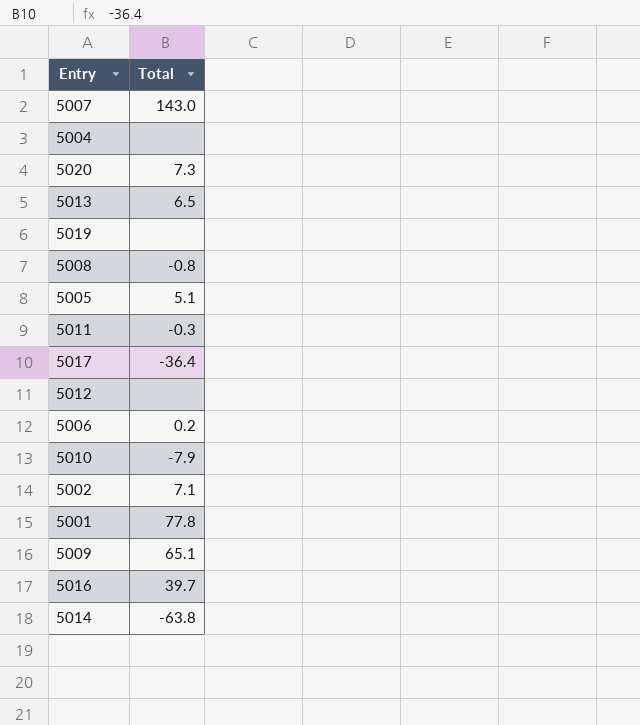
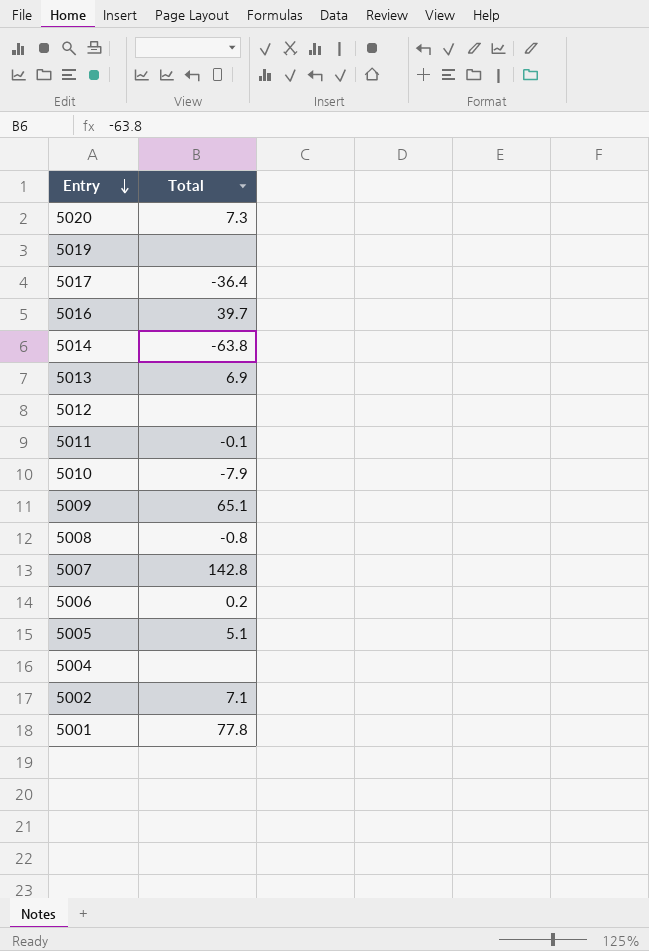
row order: none -> Entry descending
5013 | Total: 6.5 -> 6.9
5011 | Total: -0.3 -> -0.1
5007 | Total: 143.0 -> 142.8

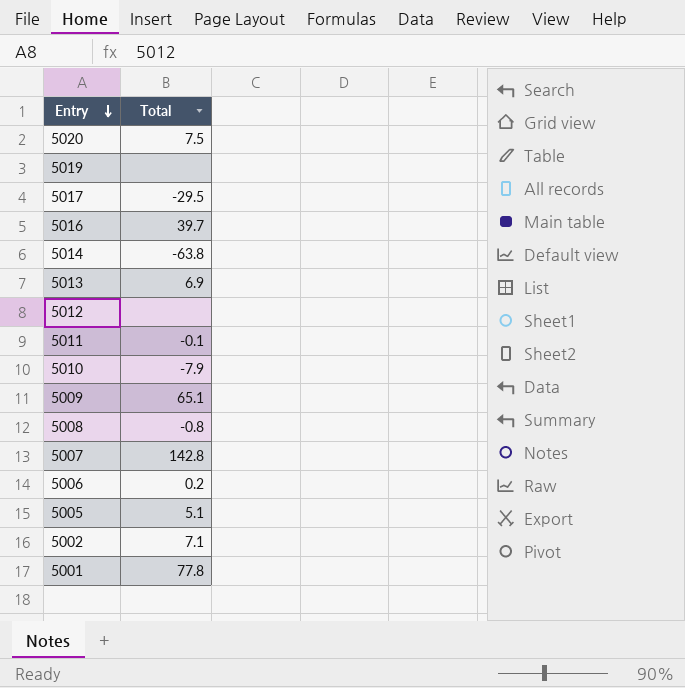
row 5004: none -> none
5020 | Total: 7.3 -> 7.5
5017 | Total: -36.4 -> -29.5

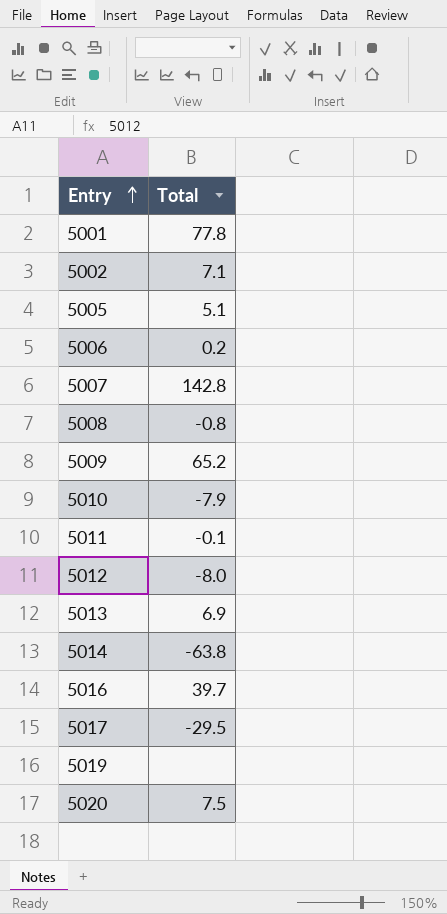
row order: Entry descending -> Entry ascending
5009 | Total: 65.1 -> 65.2
5012 | Total: none -> -8.0

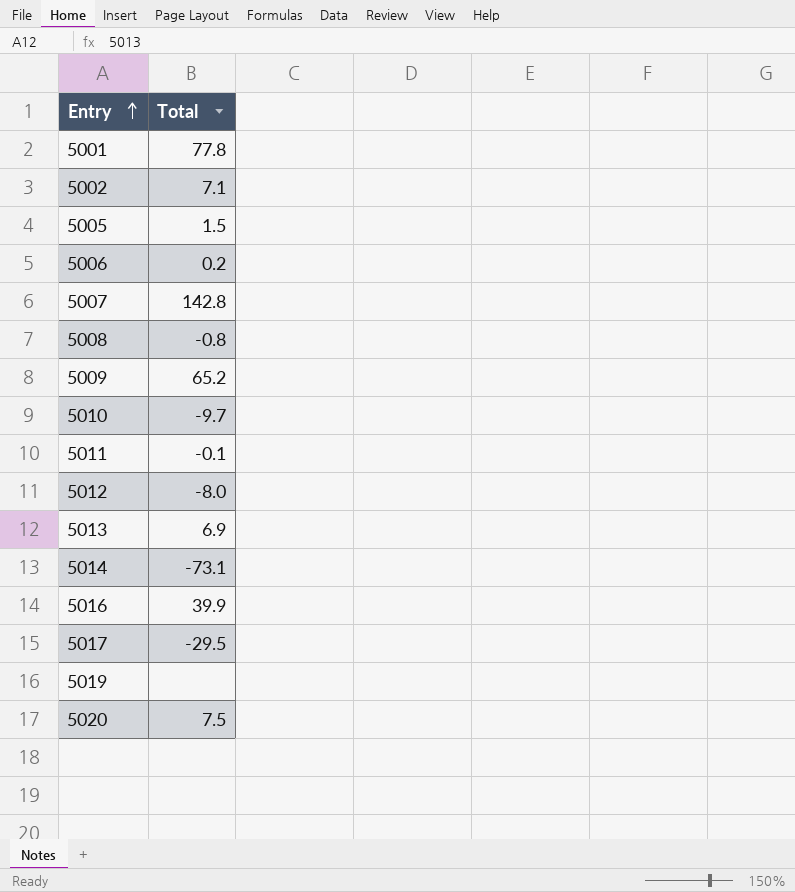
5005 | Total: 5.1 -> 1.5
5010 | Total: -7.9 -> -9.7
5014 | Total: -63.8 -> -73.1
5016 | Total: 39.7 -> 39.9

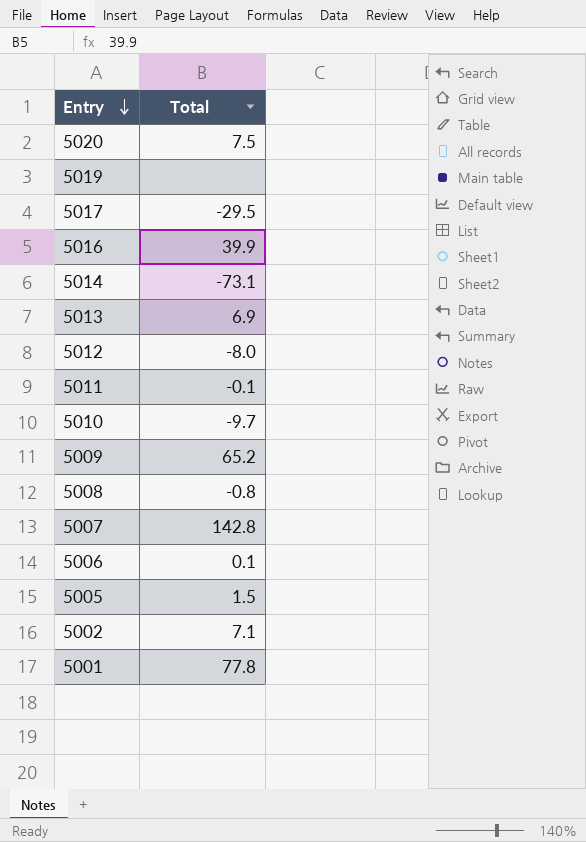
row order: Entry ascending -> Entry descending
5006 | Total: 0.2 -> 0.1

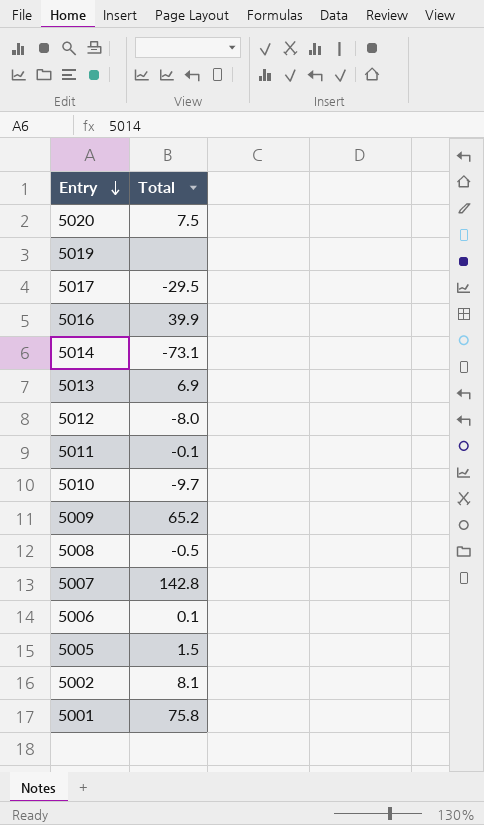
5008 | Total: -0.8 -> -0.5
5002 | Total: 7.1 -> 8.1
5001 | Total: 77.8 -> 75.8

